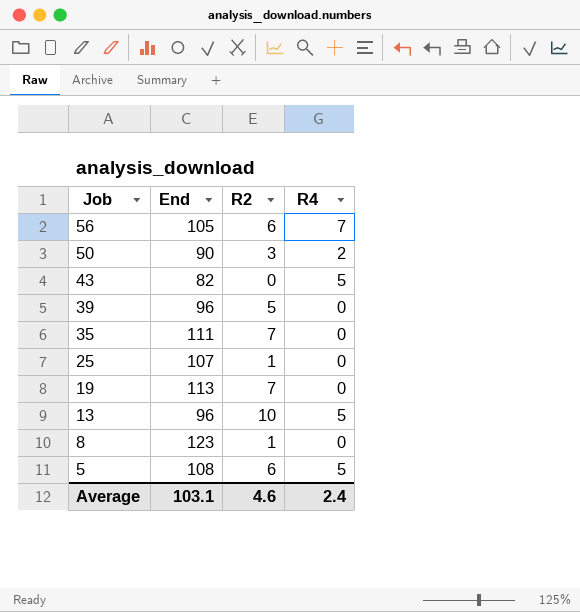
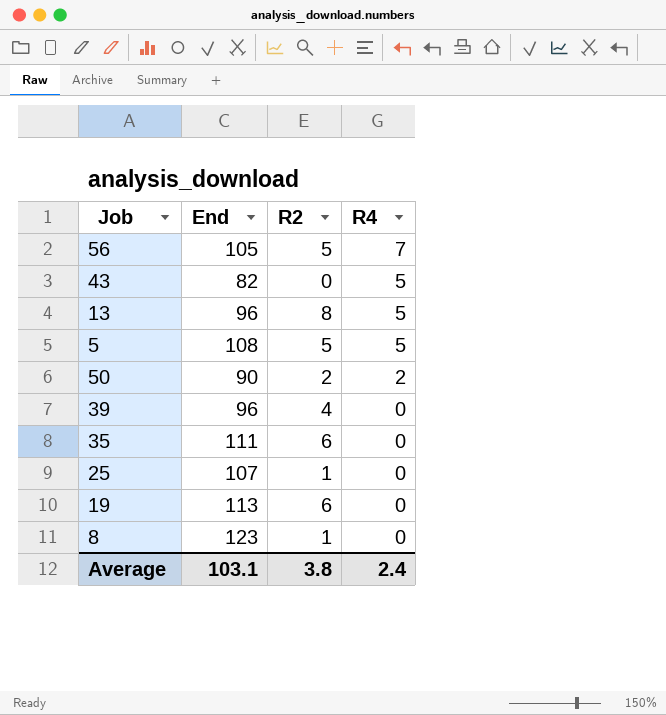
row order: Job descending -> R4 descending
56 | R2: 6 -> 5
13 | R2: 10 -> 8
5 | R2: 6 -> 5
50 | R2: 3 -> 2
39 | R2: 5 -> 4
35 | R2: 7 -> 6
19 | R2: 7 -> 6
Average | R2: 4.6 -> 3.8

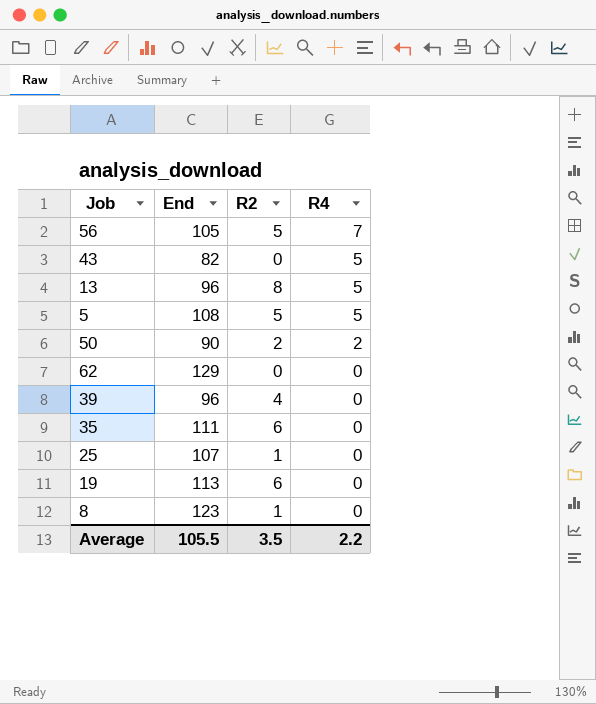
row 62: none -> 129 | 0 | 0
Average | End: 103.1 -> 105.5
Average | R2: 3.8 -> 3.5
Average | R4: 2.4 -> 2.2

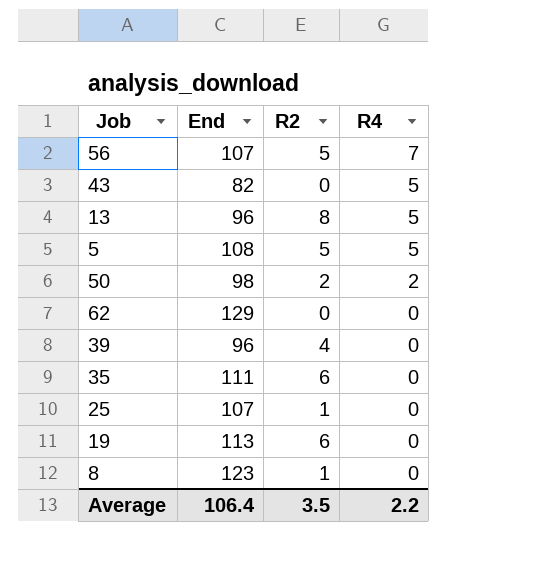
56 | End: 105 -> 107
50 | End: 90 -> 98
Average | End: 105.5 -> 106.4

